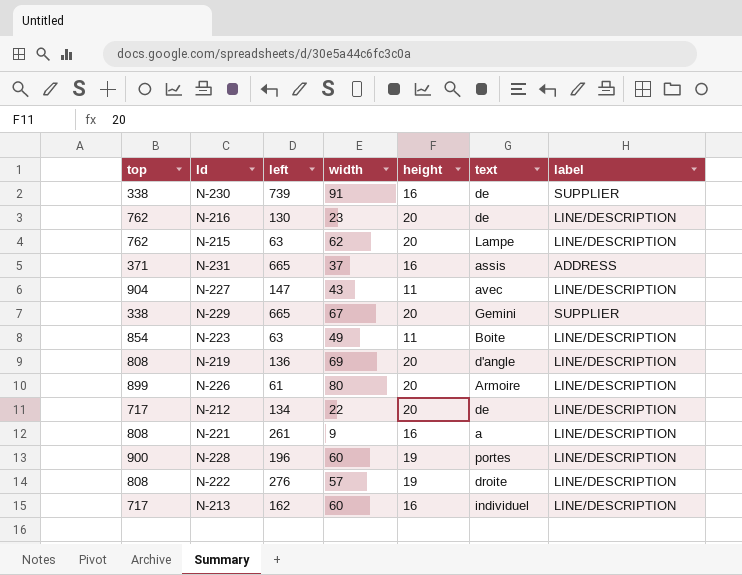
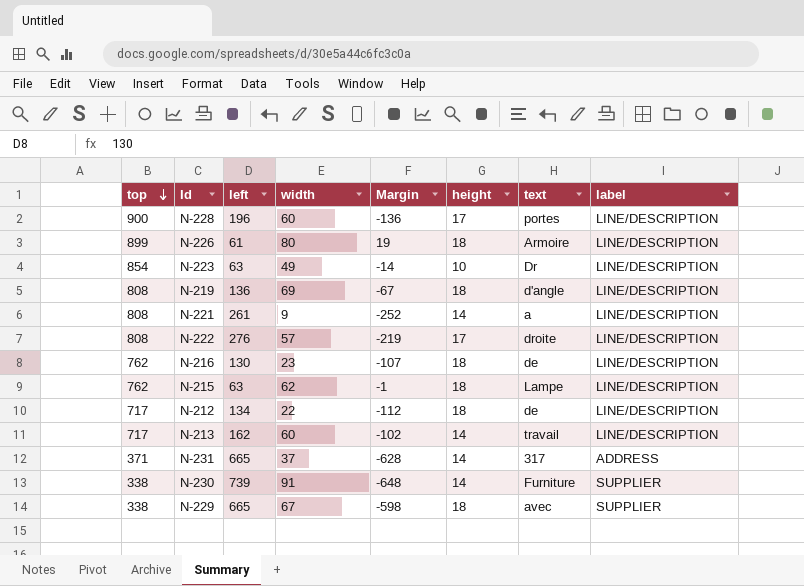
row order: none -> top descending
column Margin | formula: none -> [width] - [left]
row N-227: 904 | 147 | 43 | 11 | avec | LINE/DESCRIPTION -> none
N-228 | height: 19 -> 17
N-226 | height: 20 -> 18
N-223 | height: 11 -> 10
N-223 | text: Boite -> Dr
N-219 | height: 20 -> 18
N-221 | height: 16 -> 14
N-222 | height: 19 -> 17
N-216 | height: 20 -> 18
N-215 | height: 20 -> 18
N-212 | height: 20 -> 18
N-213 | height: 16 -> 14
N-213 | text: individuel -> travail
N-231 | height: 16 -> 14
N-231 | text: assis -> 317
N-230 | height: 16 -> 14
N-230 | text: de -> Furniture
N-229 | height: 20 -> 18
N-229 | text: Gemini -> avec

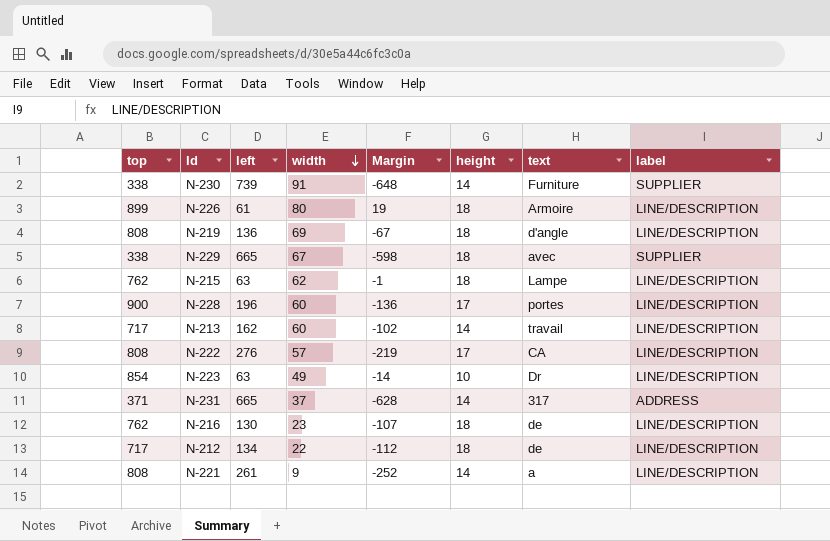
row order: top descending -> width descending
N-222 | text: droite -> CA

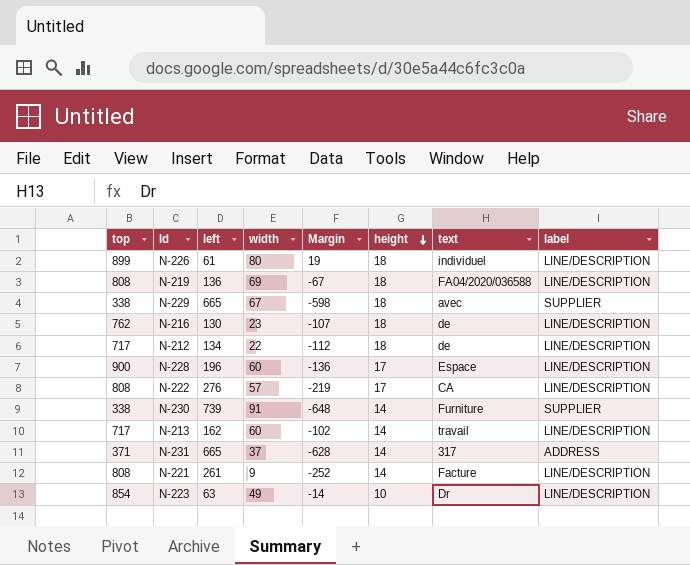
row order: width descending -> height descending
row N-215: 762 | 63 | 62 | -1 | 18 | Lampe | LINE/DESCRIPTION -> none
N-226 | text: Armoire -> individuel
N-219 | text: d'angle -> FA04/2020/036588
N-228 | text: portes -> Espace
N-221 | text: a -> Facture

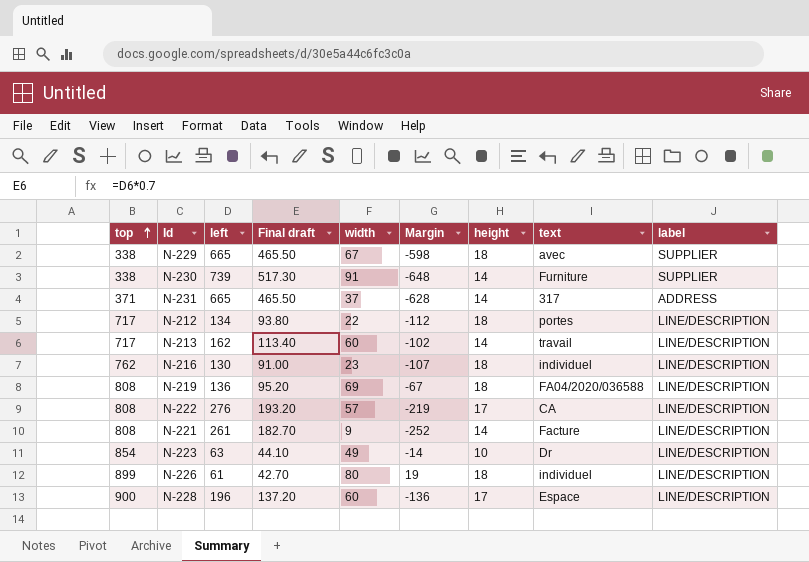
row order: height descending -> top ascending
column Final draft | formula: none -> [left] * 0.7
N-212 | text: de -> portes
N-216 | text: de -> individuel

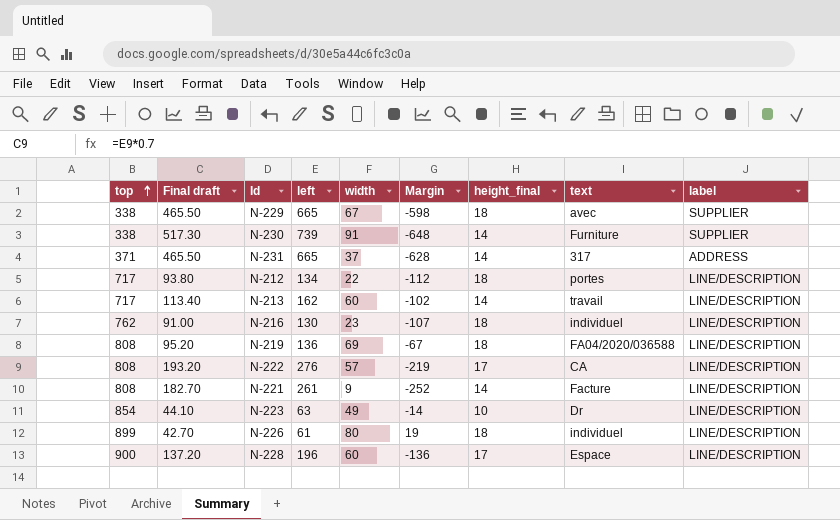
column Final draft | position: 4 -> 2
column name: height -> height_final

